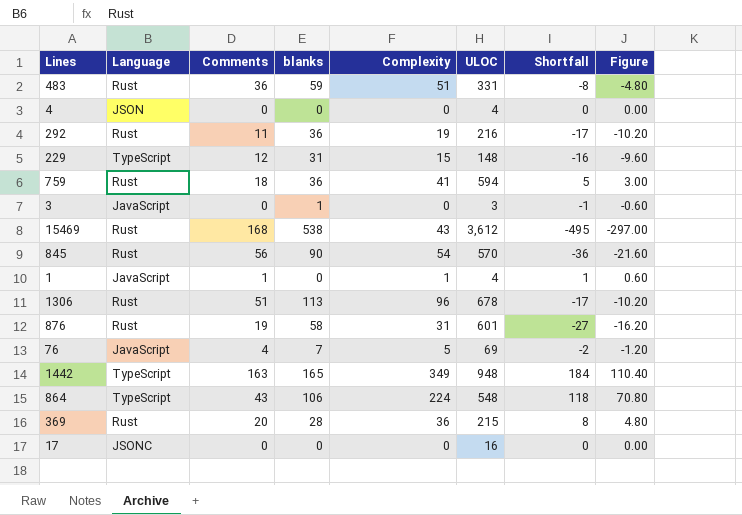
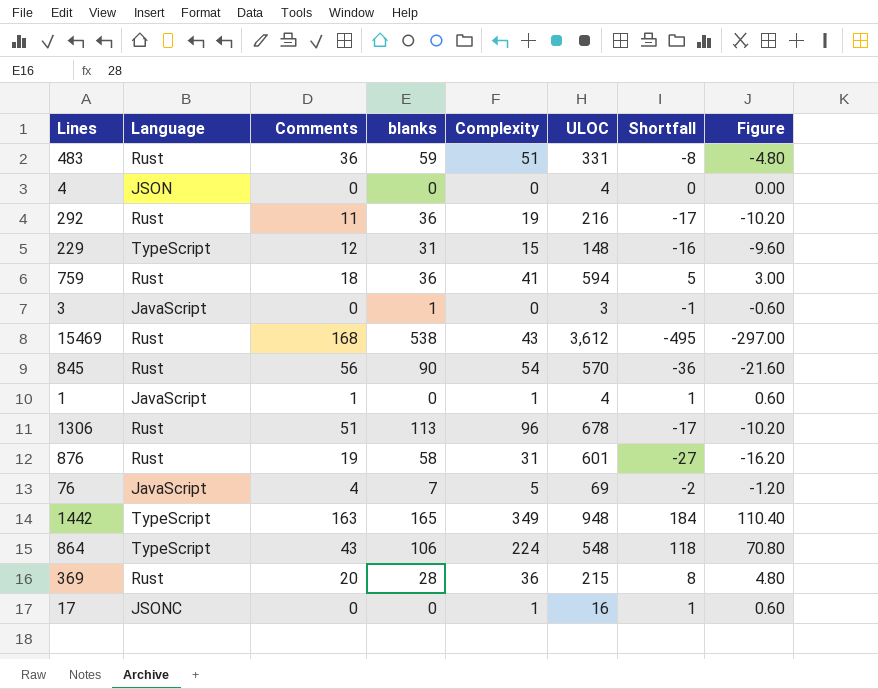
17 | Complexity: 0 -> 1
17 | Shortfall: 0 -> 1
17 | Figure: 0.00 -> 0.60

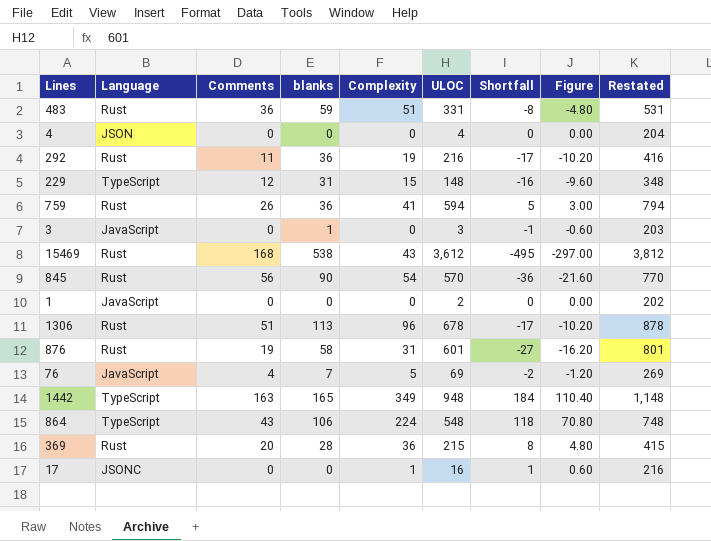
column Restated | formula: none -> [ULOC] + 200
759 | Comments: 18 -> 26
1 | Comments: 1 -> 0
1 | Complexity: 1 -> 0
1 | ULOC: 4 -> 2
1 | Shortfall: 1 -> 0
1 | Figure: 0.60 -> 0.00

